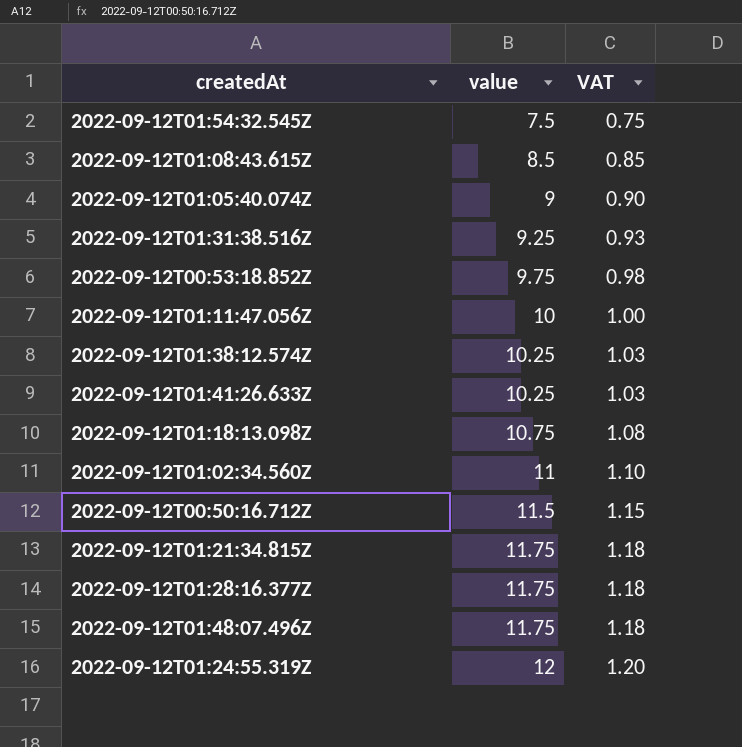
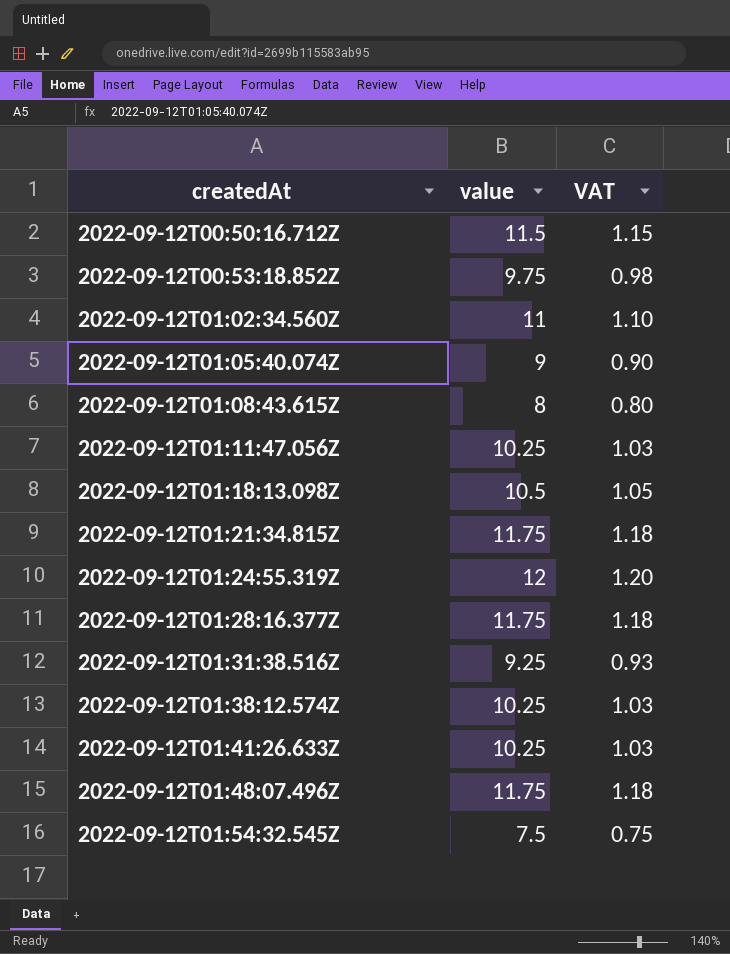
row order: value ascending -> createdAt ascending
2022-09-12T01:08:43.615Z | value: 8.5 -> 8
2022-09-12T01:08:43.615Z | VAT: 0.85 -> 0.80
2022-09-12T01:11:47.056Z | value: 10 -> 10.25
2022-09-12T01:11:47.056Z | VAT: 1.00 -> 1.03
2022-09-12T01:18:13.098Z | value: 10.75 -> 10.5
2022-09-12T01:18:13.098Z | VAT: 1.08 -> 1.05

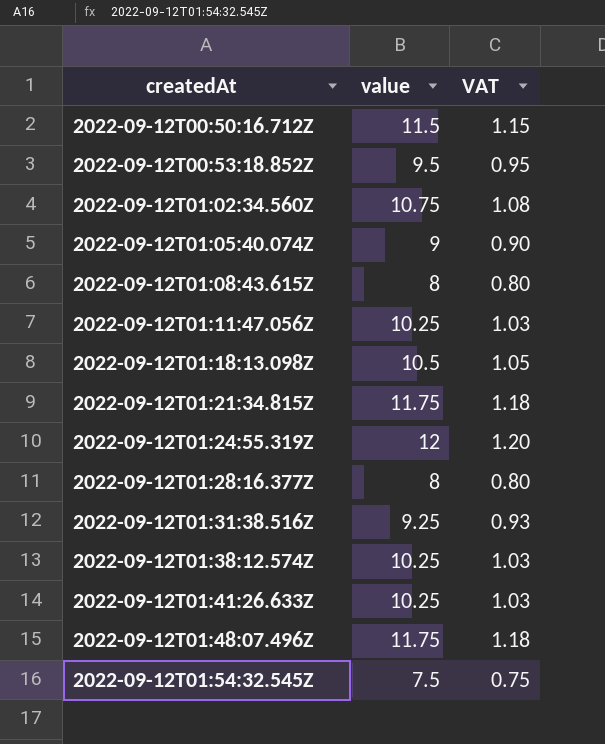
2022-09-12T00:53:18.852Z | value: 9.75 -> 9.5
2022-09-12T00:53:18.852Z | VAT: 0.98 -> 0.95
2022-09-12T01:02:34.560Z | value: 11 -> 10.75
2022-09-12T01:02:34.560Z | VAT: 1.10 -> 1.08
2022-09-12T01:28:16.377Z | value: 11.75 -> 8
2022-09-12T01:28:16.377Z | VAT: 1.18 -> 0.80

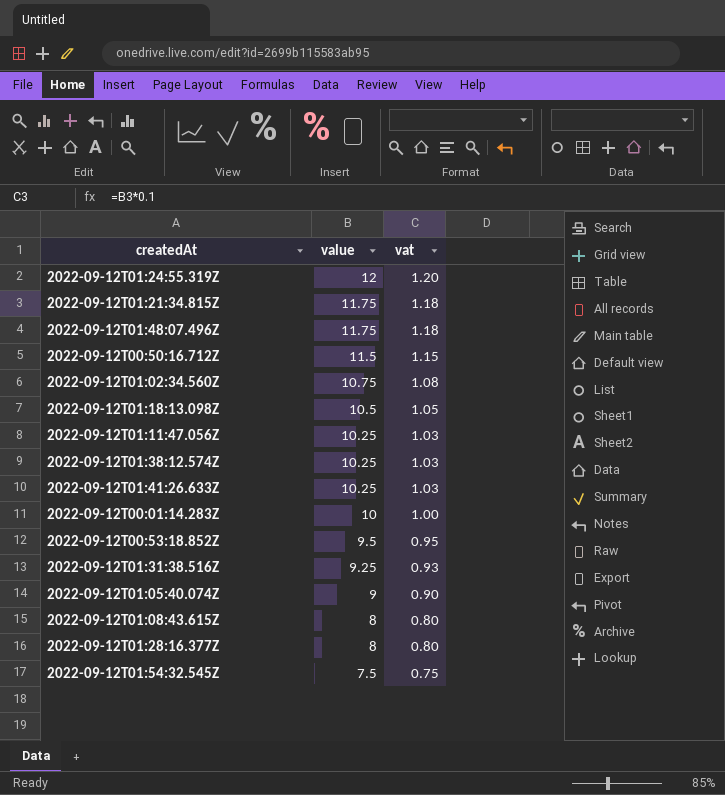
row order: createdAt ascending -> value descending
column name: VAT -> vat
row 2022-09-12T00:01:14.283Z: none -> 10 | 1.00

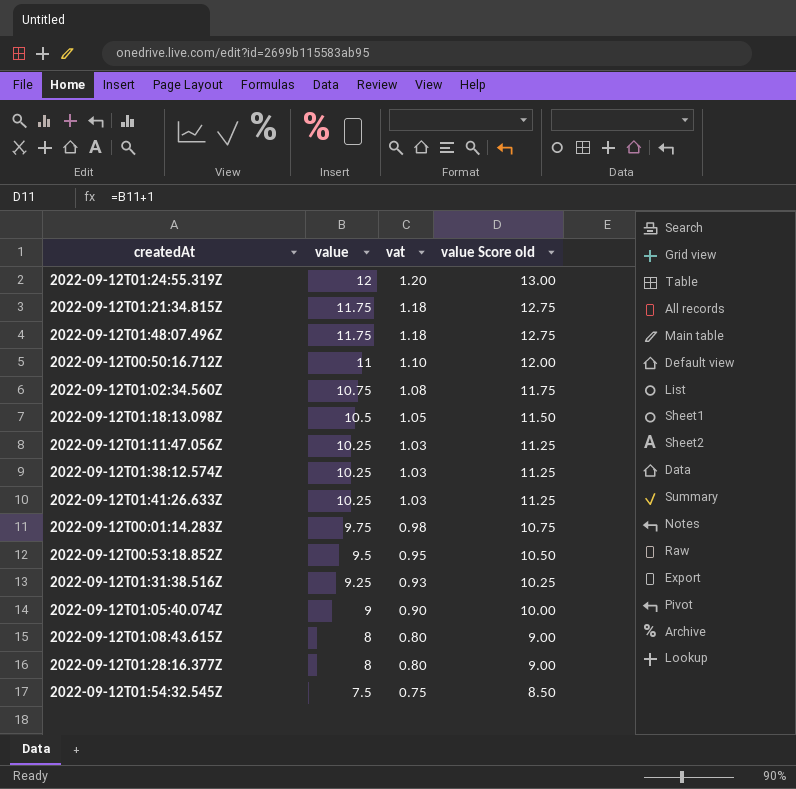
column value Score old | formula: none -> [value] + 1
2022-09-12T00:50:16.712Z | value: 11.5 -> 11
2022-09-12T00:50:16.712Z | vat: 1.15 -> 1.10
2022-09-12T00:01:14.283Z | value: 10 -> 9.75
2022-09-12T00:01:14.283Z | vat: 1.00 -> 0.98

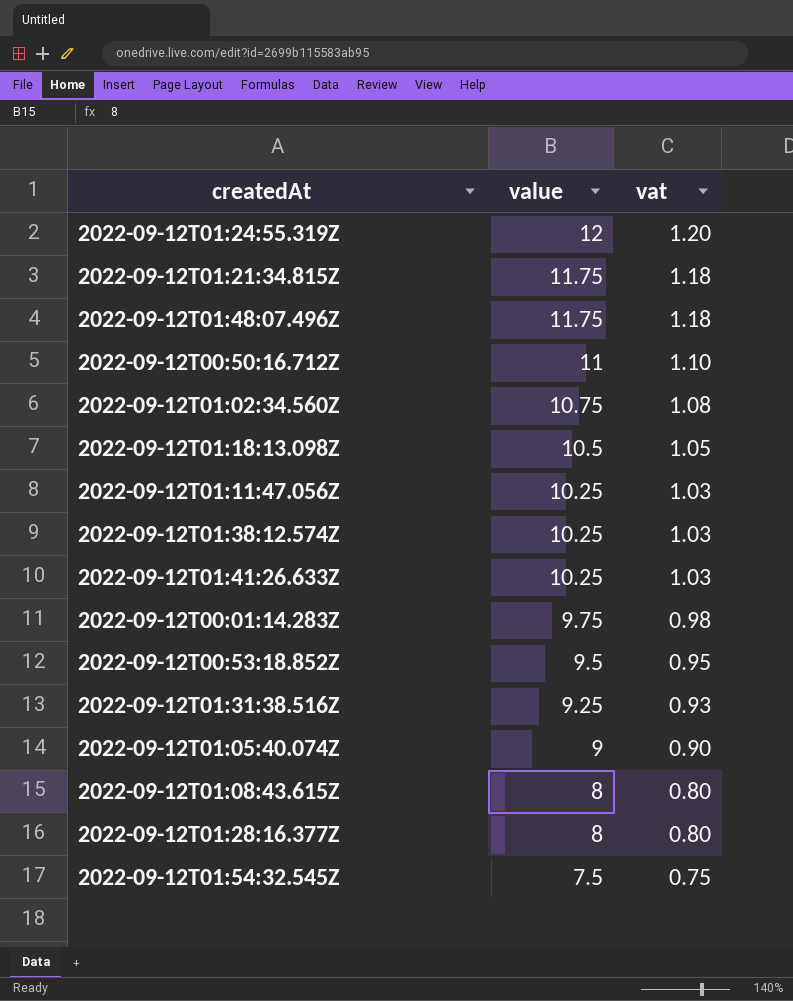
column value Score old | formula: [value] + 1 -> none

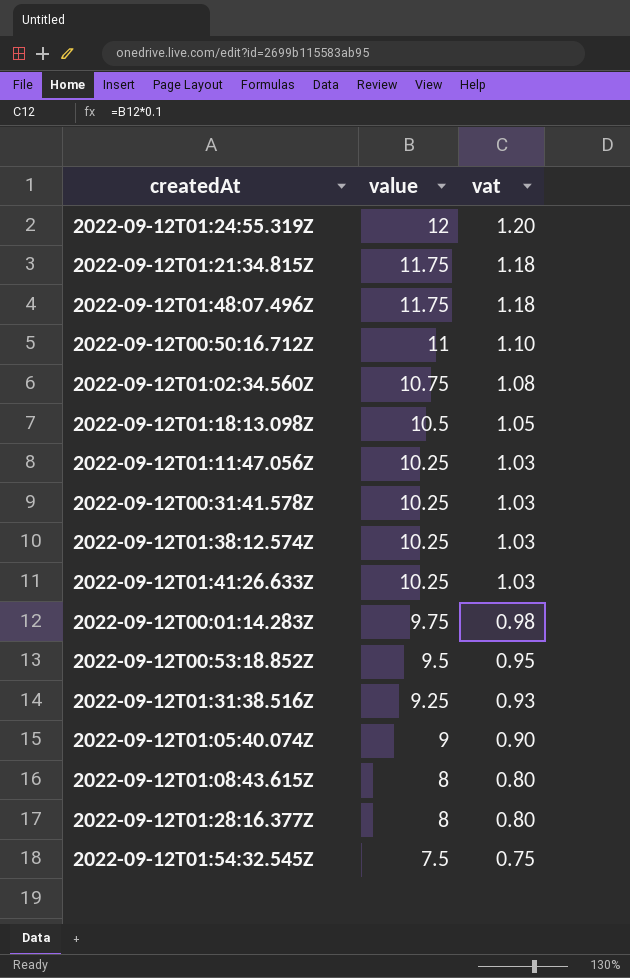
row 2022-09-12T00:31:41.578Z: none -> 10.25 | 1.03

